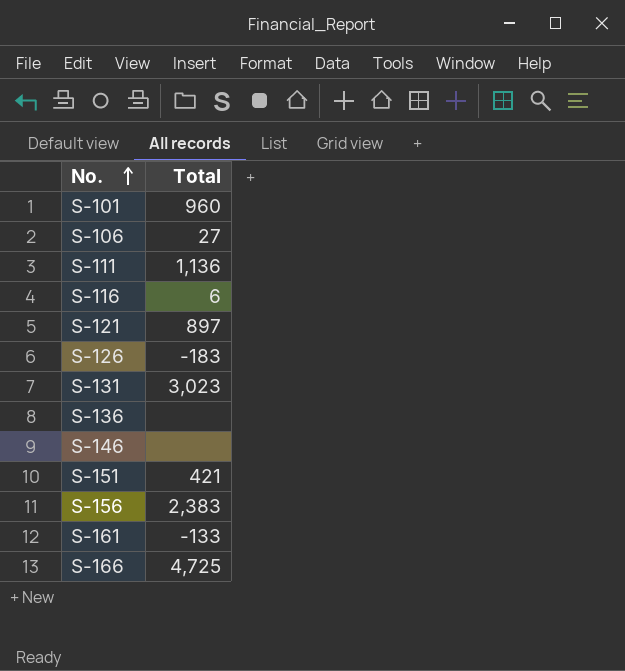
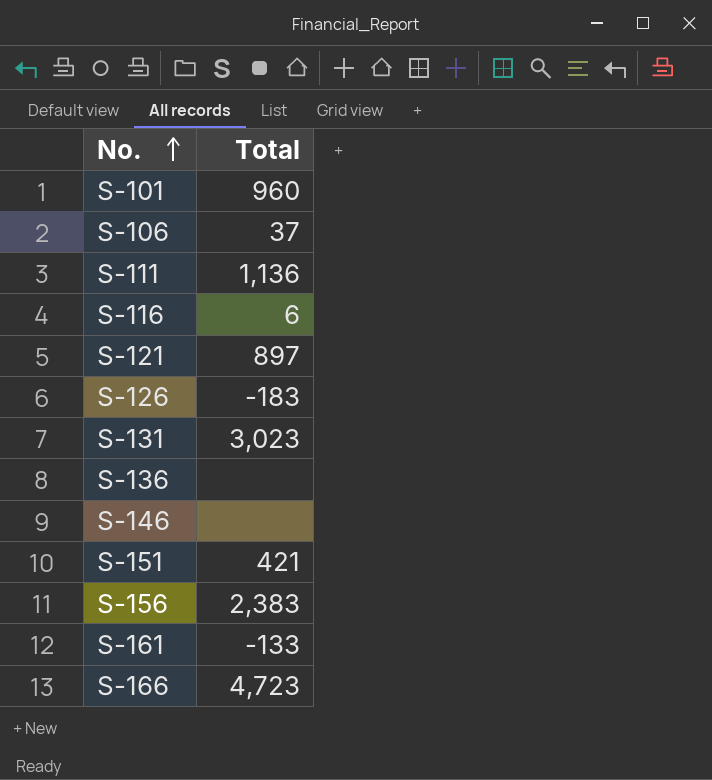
S-106 | Total: 27 -> 37
S-166 | Total: 4,725 -> 4,723

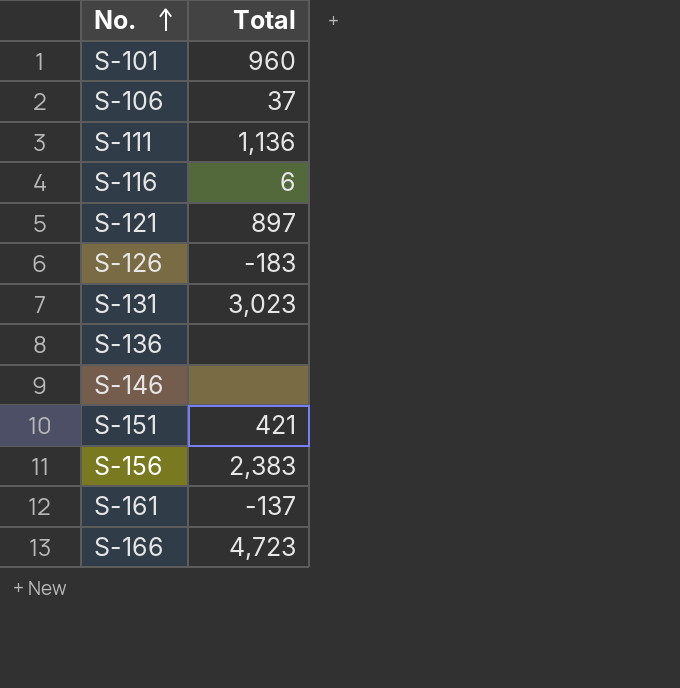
S-161 | Total: -133 -> -137

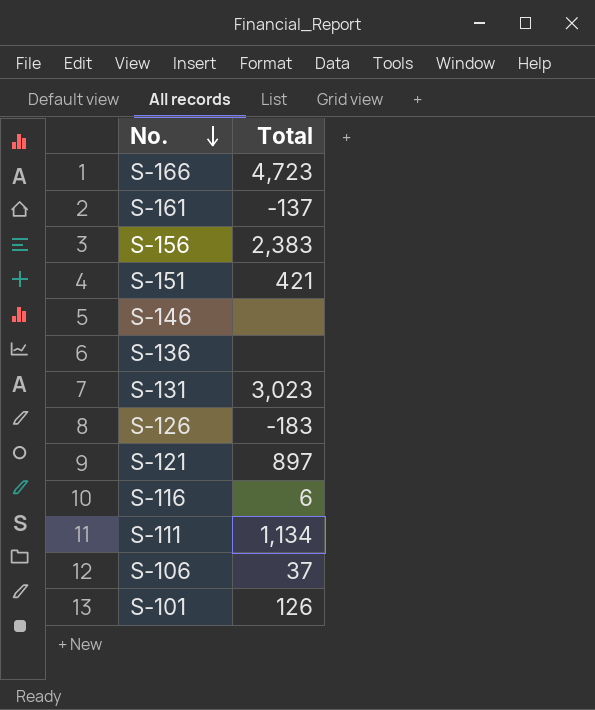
row order: No. ascending -> No. descending
S-111 | Total: 1,136 -> 1,134
S-101 | Total: 960 -> 126

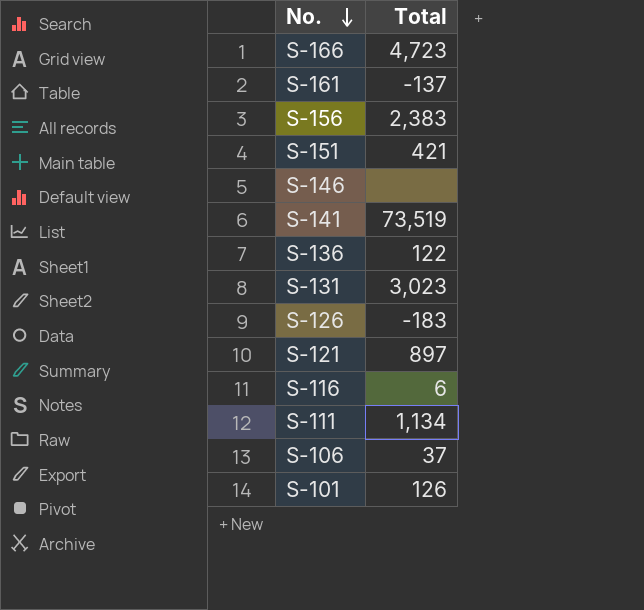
row S-141: none -> 73,519
S-136 | Total: none -> 122

